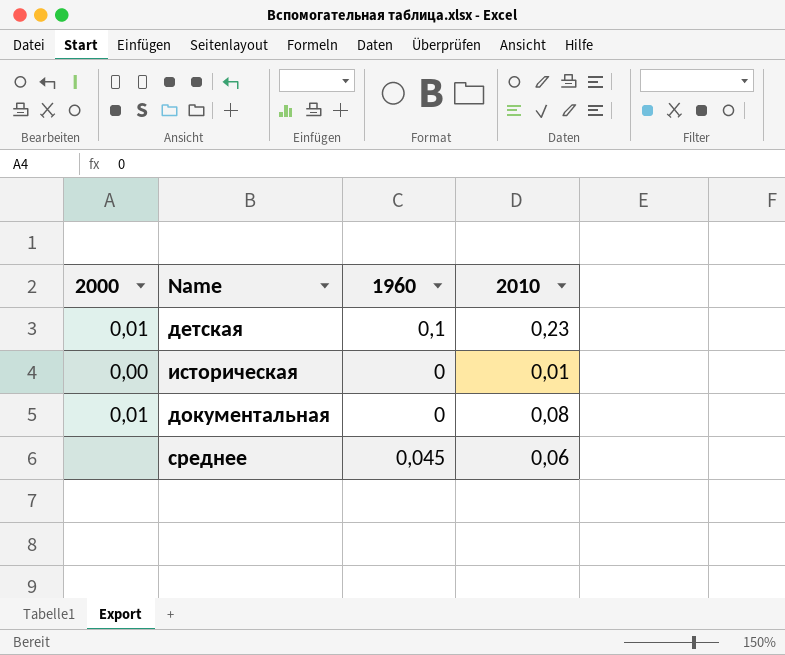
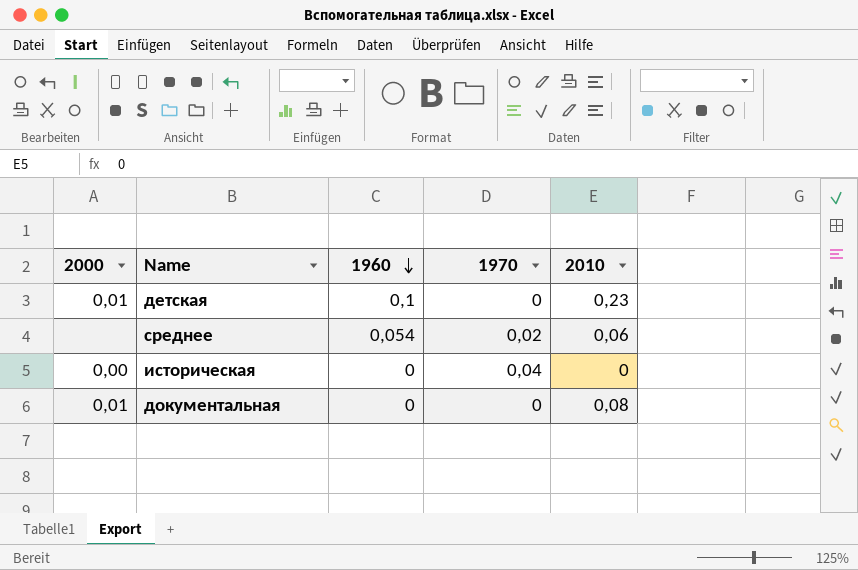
row order: none -> 1960 descending
column 1970 | position: none -> 4
среднее | 1960: 0,045 -> 0,054
историческая | 2010: 0,01 -> 0

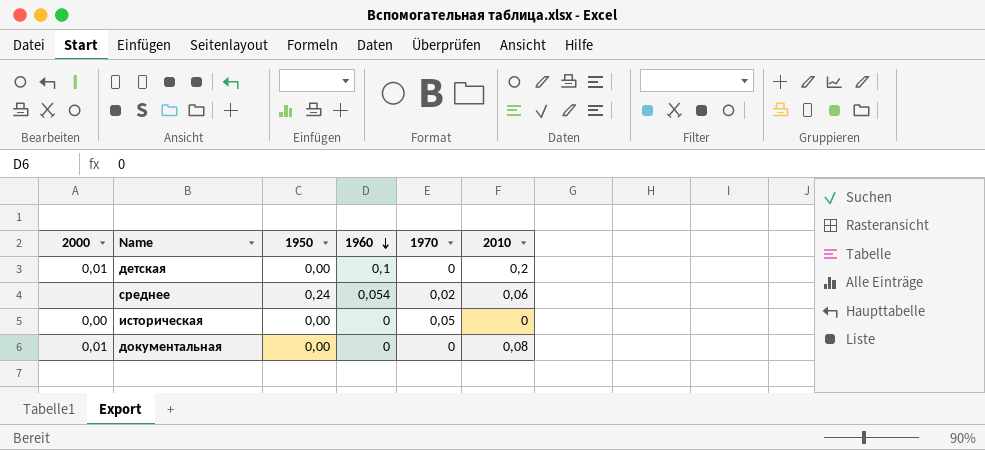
column 1950 | position: none -> 3
детская | 2010: 0,23 -> 0,2
историческая | 1970: 0,04 -> 0,05

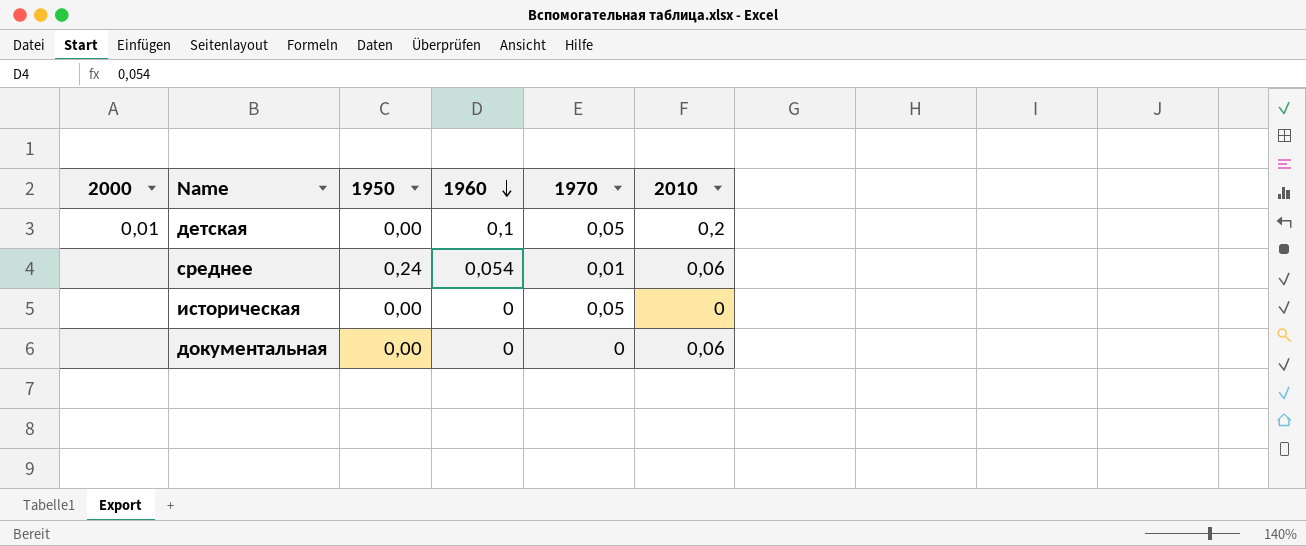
детская | 1970: 0 -> 0,05
среднее | 1970: 0,02 -> 0,01
историческая | 2000: 0,00 -> none
документальная | 2000: 0,01 -> none
документальная | 2010: 0,08 -> 0,06

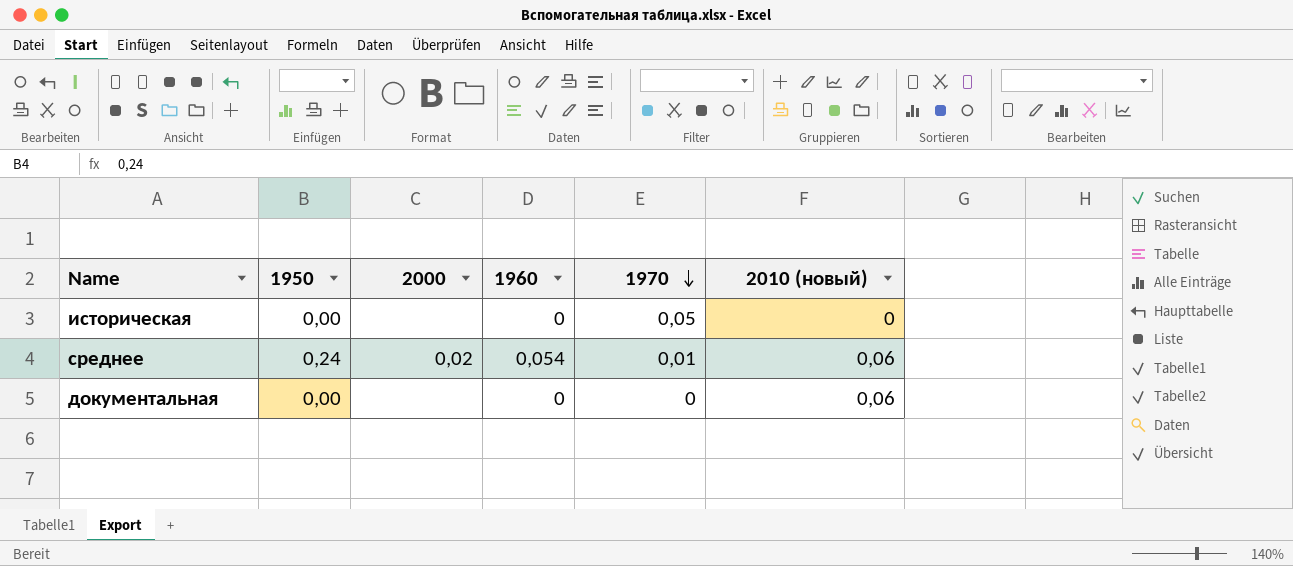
row order: 1960 descending -> 1970 descending
column 2000 | position: 1 -> 3
column name: 2010 -> 2010 (новый)
row детская: 0,01 | 0,00 | 0,1 | 0,05 | 0,2 -> none
среднее | 2000: none -> 0,02

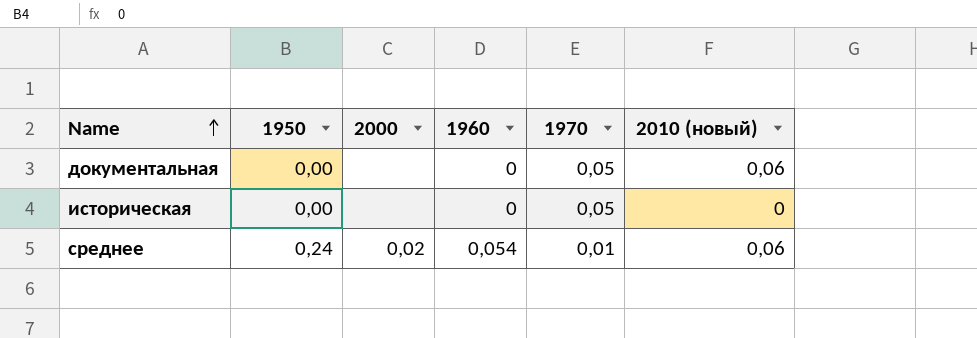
row order: 1970 descending -> Name ascending
документальная | 1970: 0 -> 0,05

